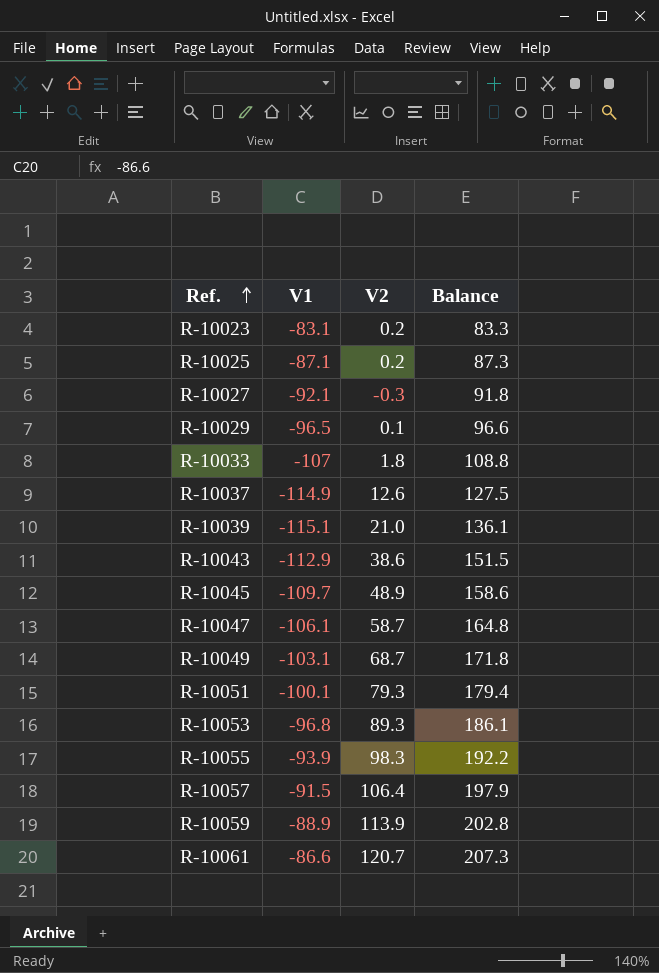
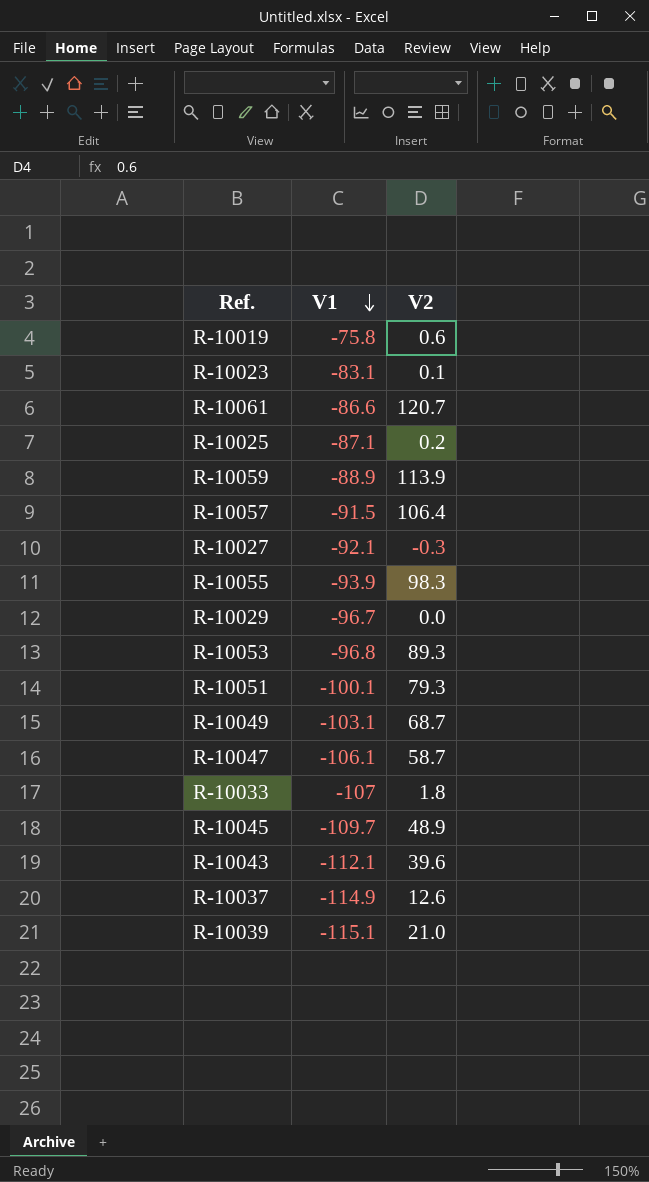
row order: Ref. ascending -> V1 descending
column Balance | formula: [V2] - [V1] -> none
row R-10019: none -> -75.8 | 0.6
R-10023 | V2: 0.2 -> 0.1
R-10029 | V1: -96.5 -> -96.7
R-10029 | V2: 0.1 -> 0.0
R-10043 | V1: -112.9 -> -112.1
R-10043 | V2: 38.6 -> 39.6

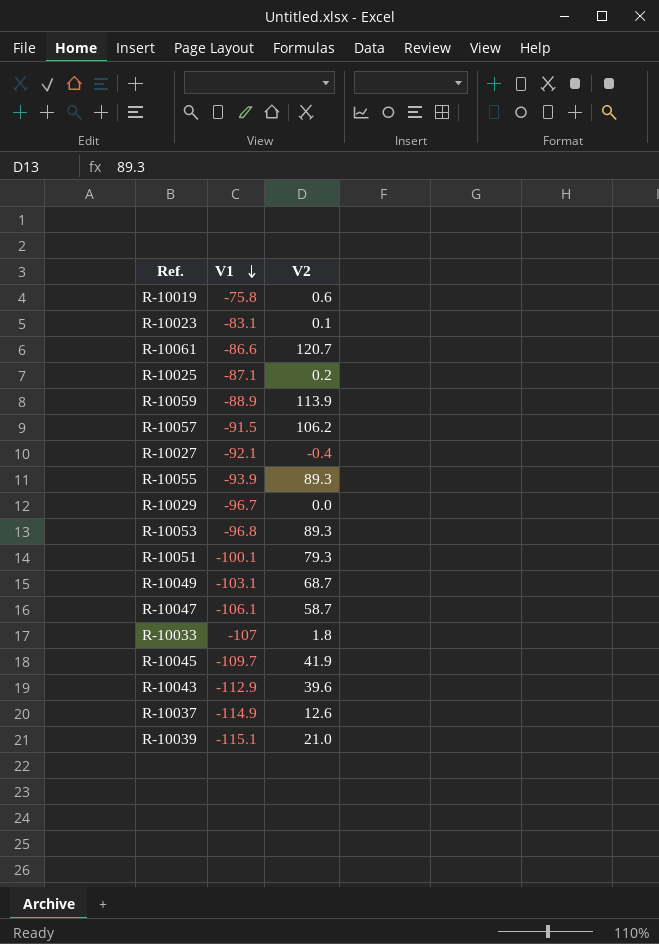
R-10057 | V2: 106.4 -> 106.2
R-10027 | V2: -0.3 -> -0.4
R-10055 | V2: 98.3 -> 89.3
R-10045 | V2: 48.9 -> 41.9
R-10043 | V1: -112.1 -> -112.9

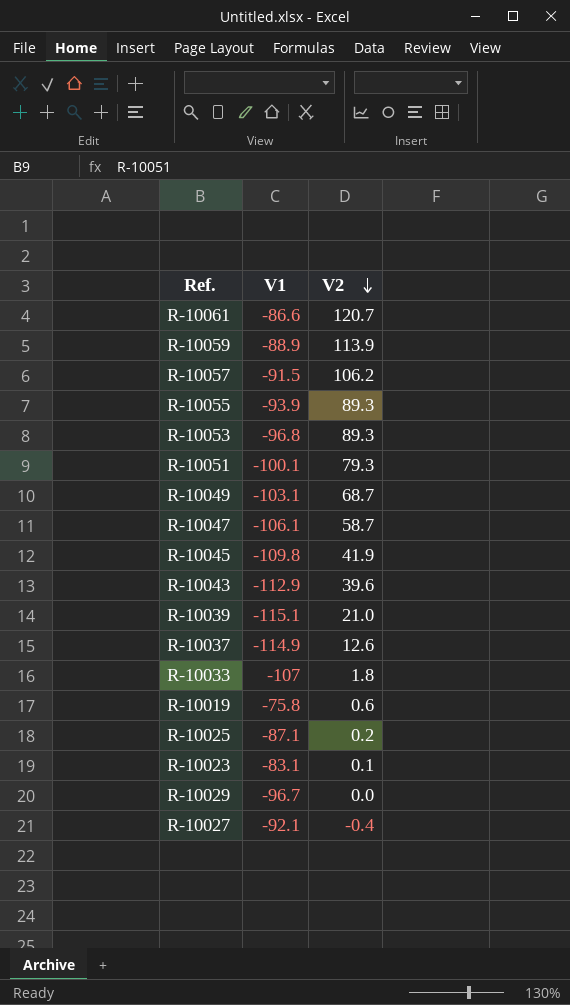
row order: V1 descending -> V2 descending
R-10045 | V1: -109.7 -> -109.8

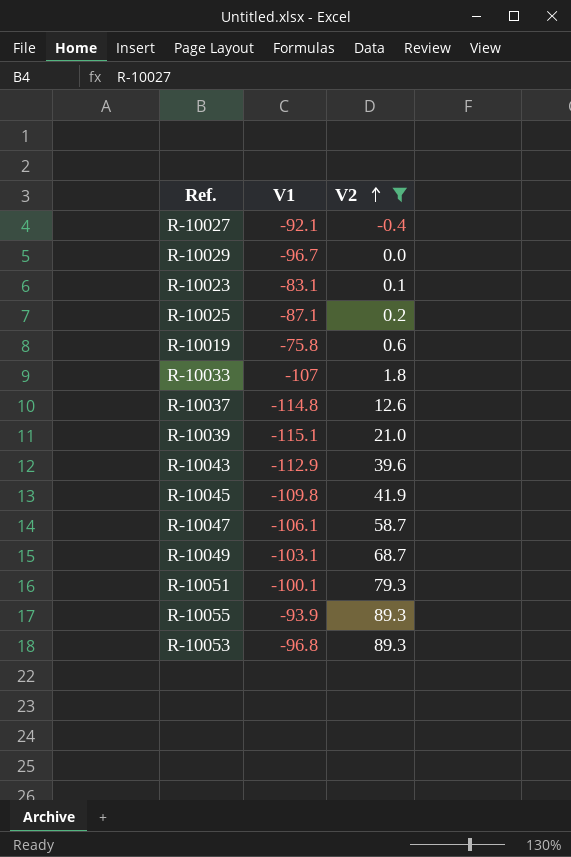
filter: none -> V2 <= 89.3
row order: V2 descending -> V2 ascending
R-10037 | V1: -114.9 -> -114.8

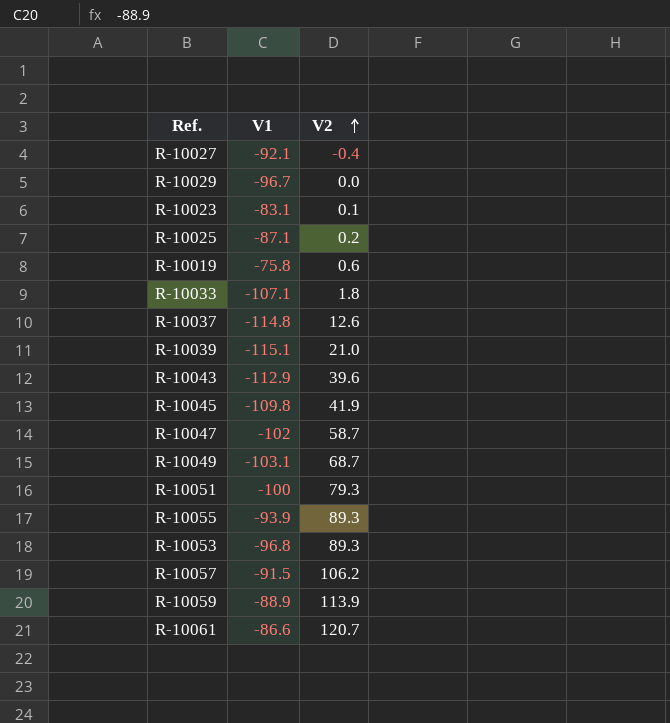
filter: V2 <= 89.3 -> none
R-10033 | V1: -107 -> -107.1
R-10047 | V1: -106.1 -> -102
R-10051 | V1: -100.1 -> -100

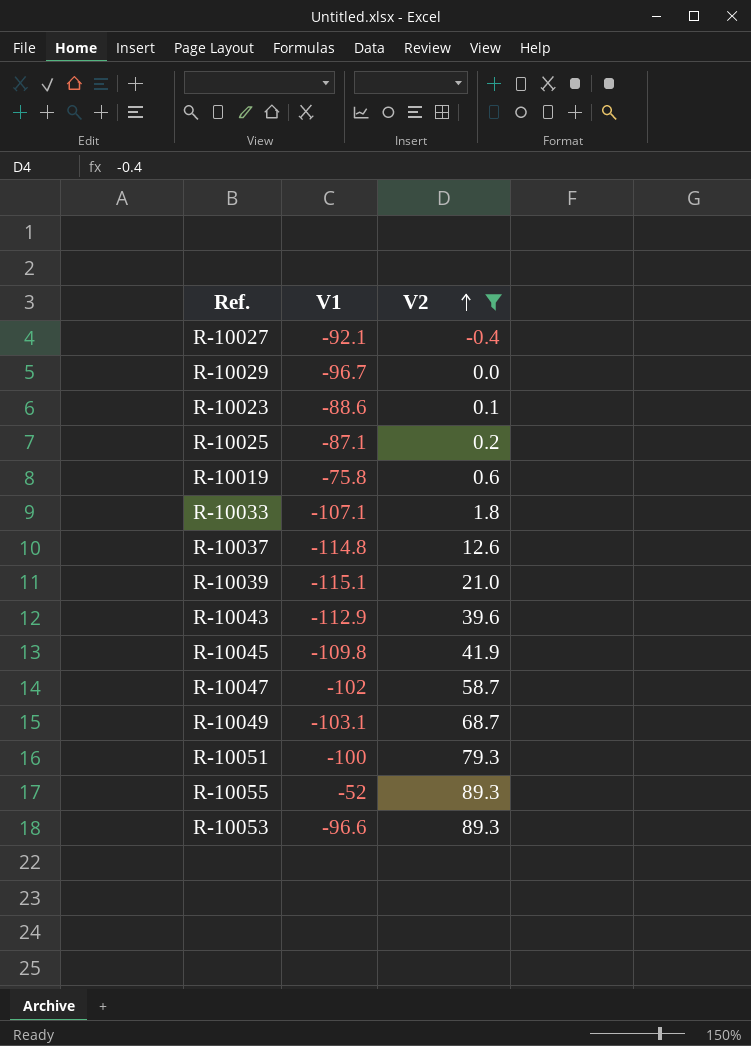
filter: none -> V2 <= 89.3
R-10023 | V1: -83.1 -> -88.6
R-10055 | V1: -93.9 -> -52
R-10053 | V1: -96.8 -> -96.6

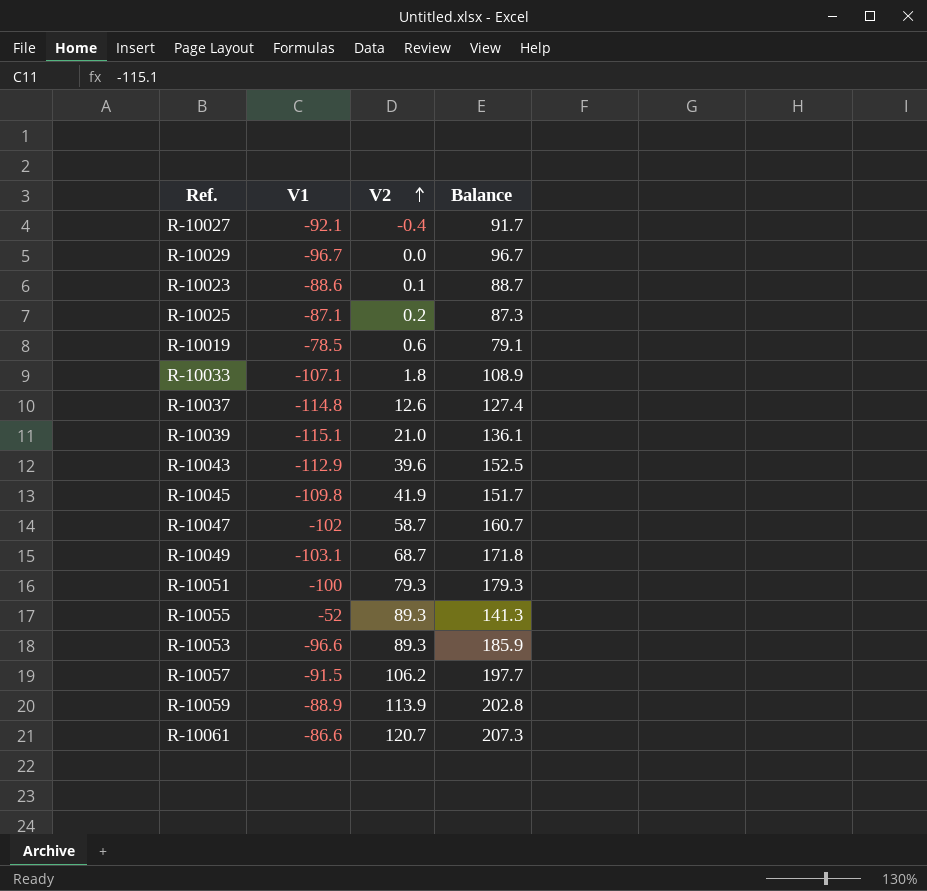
filter: V2 <= 89.3 -> none
column Balance | formula: none -> [V2] - [V1]
R-10019 | V1: -75.8 -> -78.5

